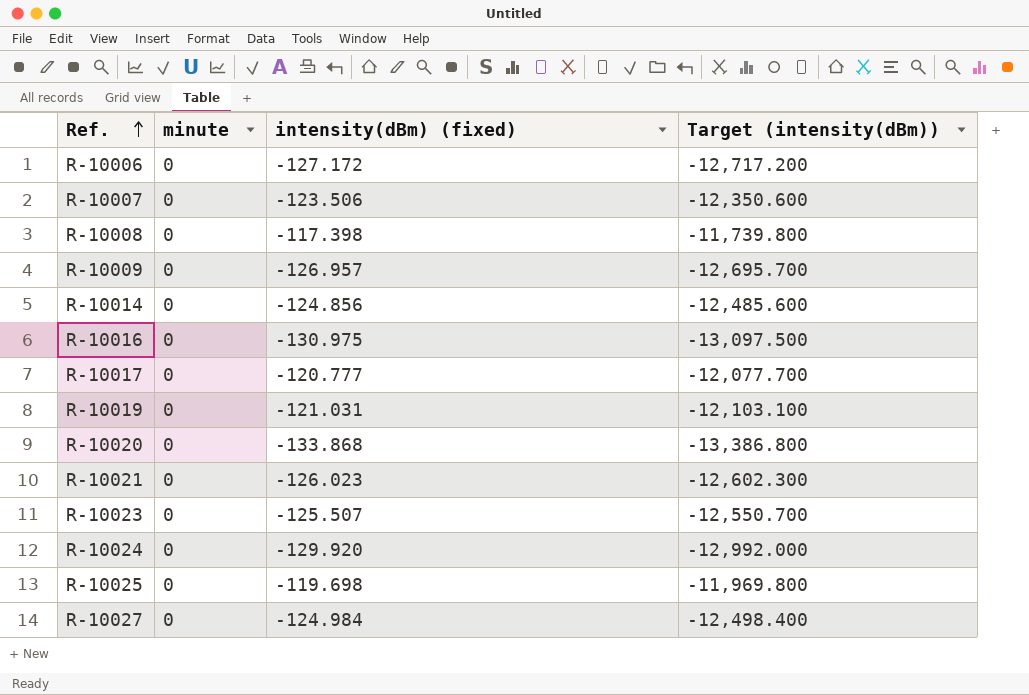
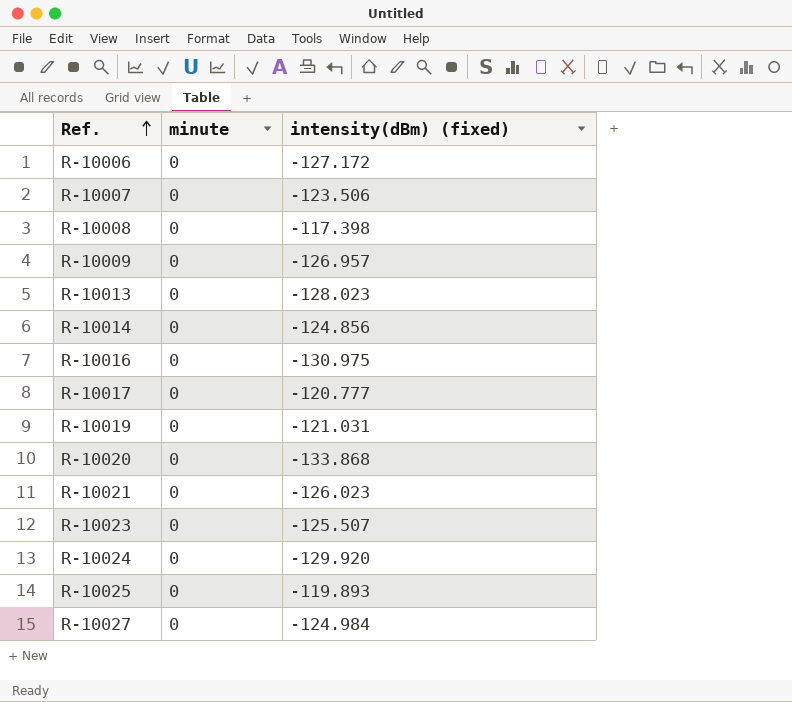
column Target (intensity(dBm)) | formula: [intensity(dBm) (fixed)] * 100 -> none
row R-10013: none -> 0 | -128.023
R-10025 | intensity(dBm) (fixed): -119.698 -> -119.893

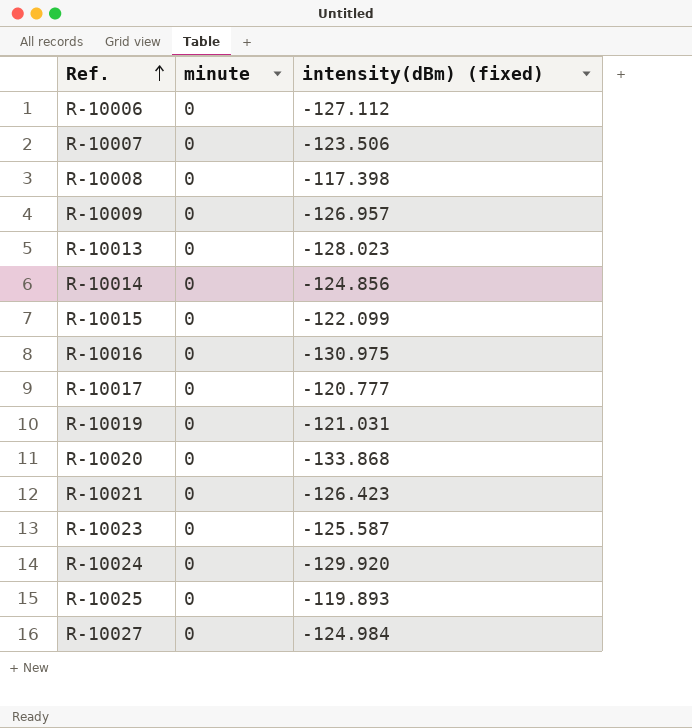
R-10006 | intensity(dBm) (fixed): -127.172 -> -127.112
row R-10015: none -> 0 | -122.099
R-10021 | intensity(dBm) (fixed): -126.023 -> -126.423
R-10023 | intensity(dBm) (fixed): -125.507 -> -125.587

